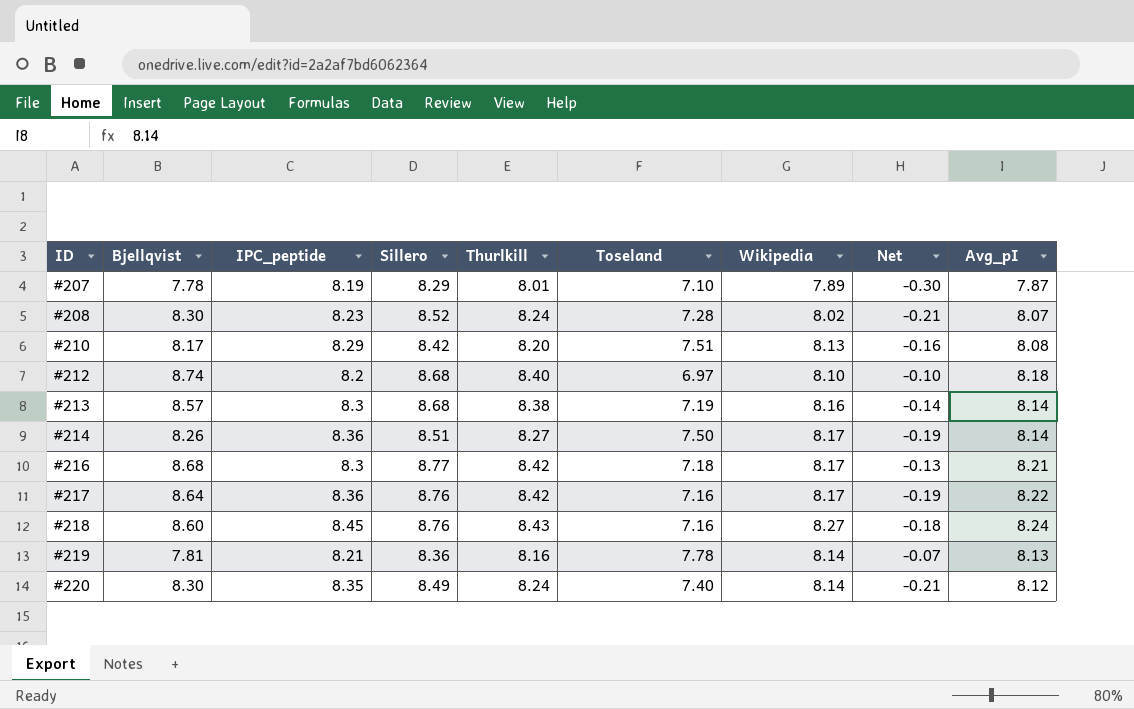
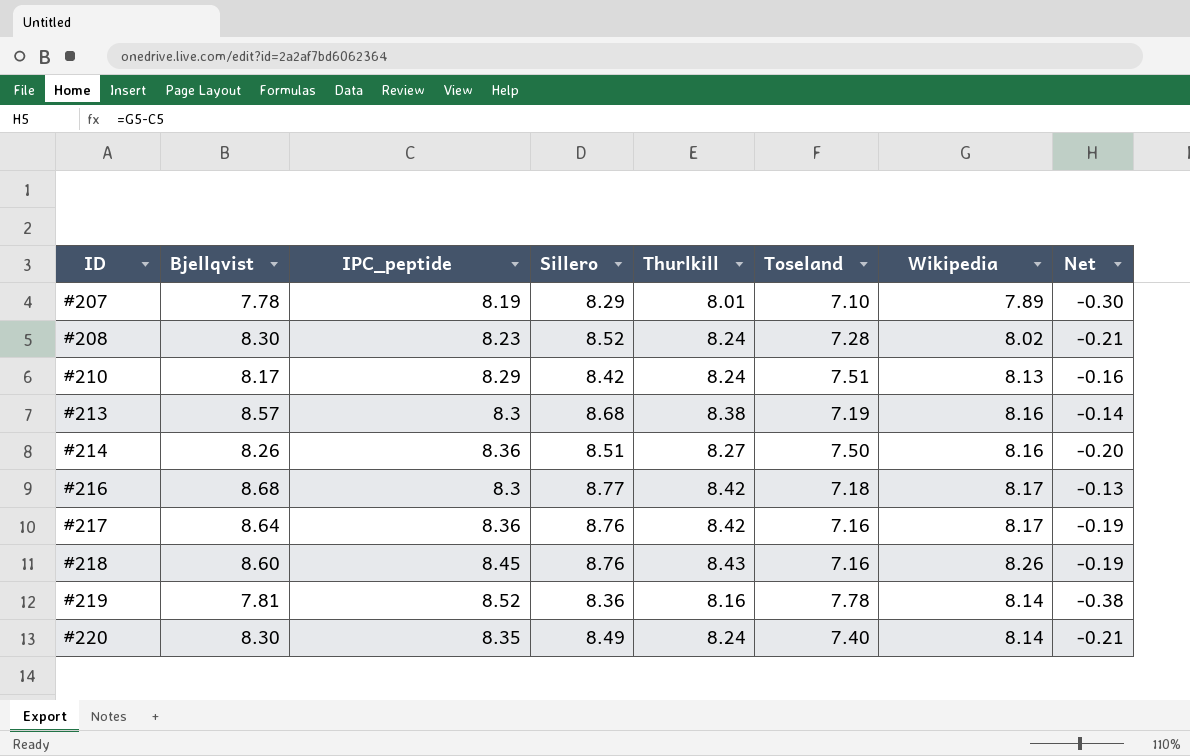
column Avg_pI | position: 9 -> none
row #212: 8.74 | 8.2 | 8.68 | 8.40 | 6.97 | 8.10 | -0.10 | 8.18 -> none
#210 | Thurlkill: 8.20 -> 8.24
#214 | Wikipedia: 8.17 -> 8.16
#214 | Net: -0.19 -> -0.20
#218 | Wikipedia: 8.27 -> 8.26
#218 | Net: -0.18 -> -0.19
#219 | IPC_peptide: 8.21 -> 8.52
#219 | Net: -0.07 -> -0.38

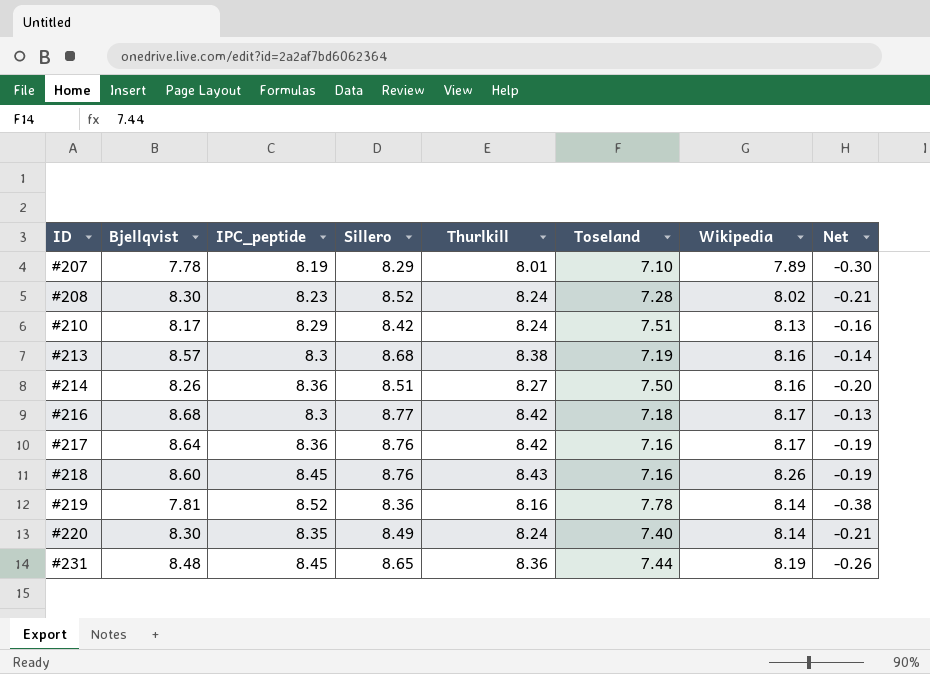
row #231: none -> 8.48 | 8.45 | 8.65 | 8.36 | 7.44 | 8.19 | -0.26

